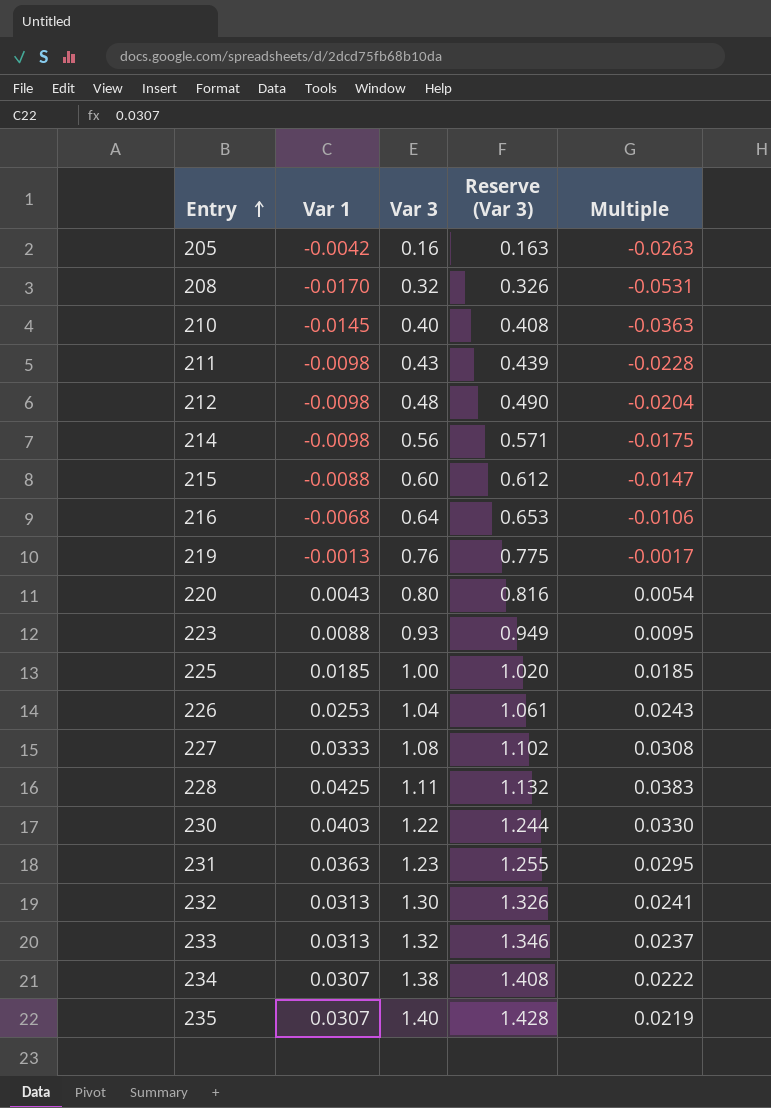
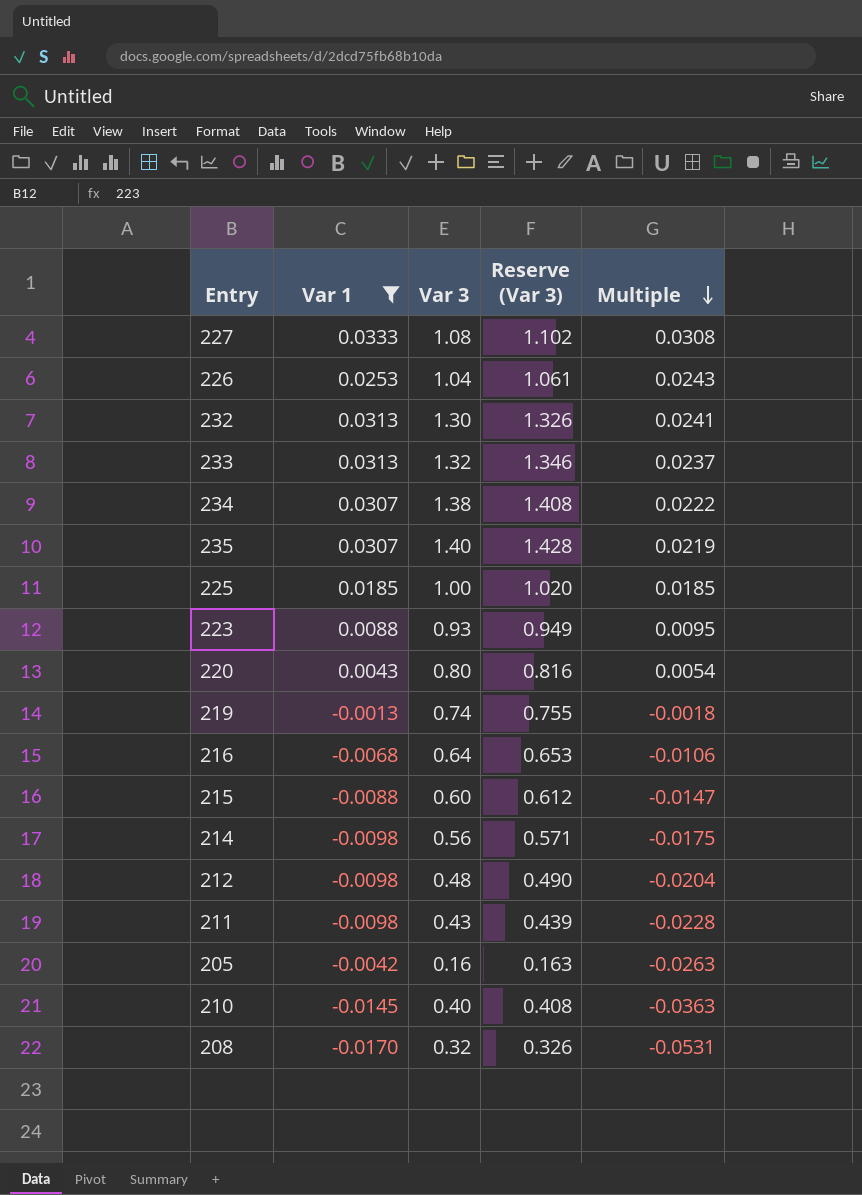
filter: none -> Var 1 <= 0.0333
row order: Entry ascending -> Multiple descending
219 | Var 3: 0.76 -> 0.74
219 | Reserve (Var 3): 0.775 -> 0.755
219 | Multiple: -0.0017 -> -0.0018

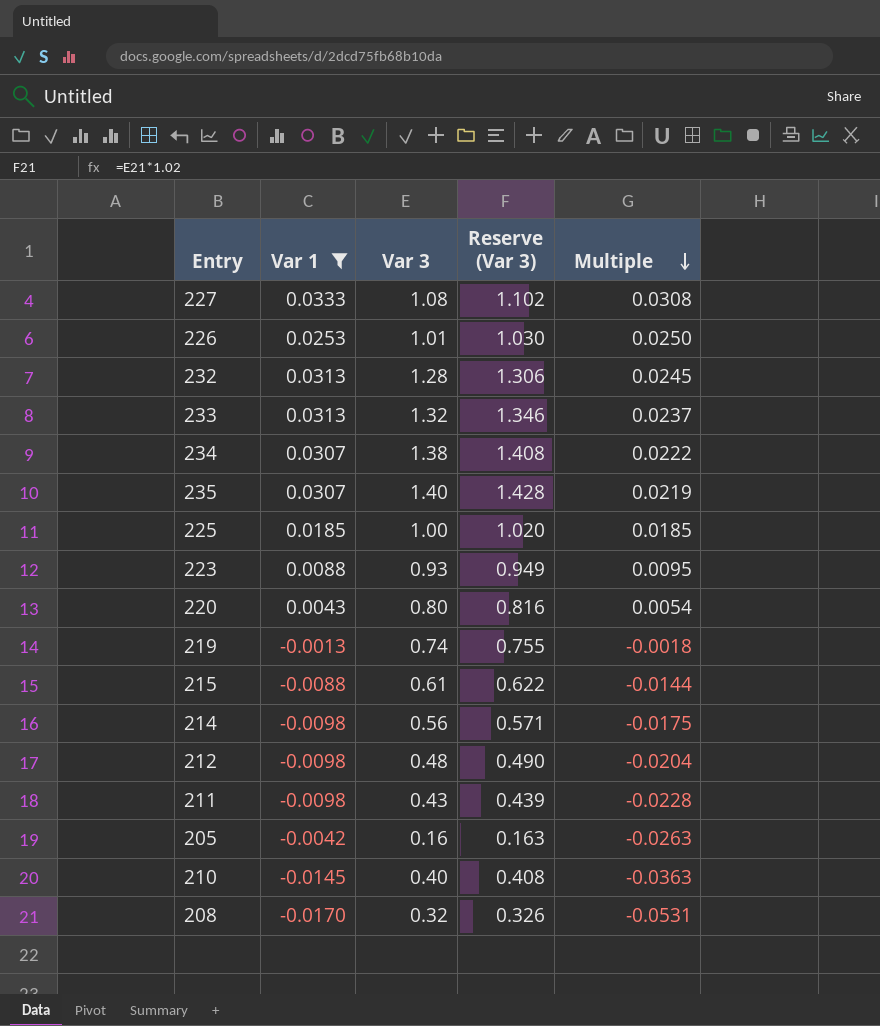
row 216: -0.0068 | 0.64 | 0.653 | -0.0106 -> none
226 | Var 3: 1.04 -> 1.01
226 | Reserve (Var 3): 1.061 -> 1.030
226 | Multiple: 0.0243 -> 0.0250
232 | Var 3: 1.30 -> 1.28
232 | Reserve (Var 3): 1.326 -> 1.306
232 | Multiple: 0.0241 -> 0.0245
215 | Var 3: 0.60 -> 0.61
215 | Reserve (Var 3): 0.612 -> 0.622
215 | Multiple: -0.0147 -> -0.0144

